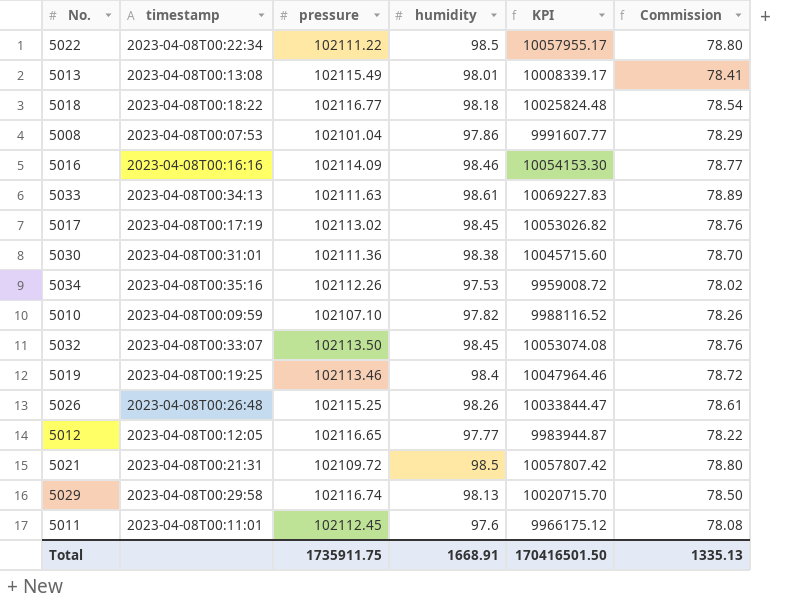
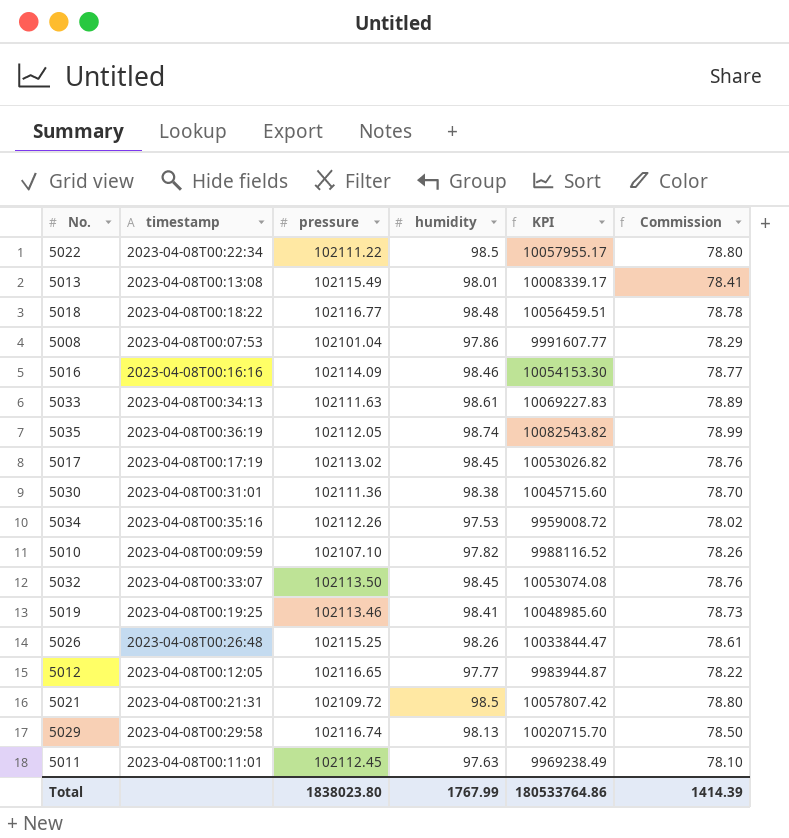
5018 | humidity: 98.18 -> 98.48
5018 | KPI: 10025824.48 -> 10056459.51
5018 | Commission: 78.54 -> 78.78
row 5035: none -> 2023-04-08T00:36:19 | 102112.05 | 98.74 | 10082543.82 | 78.99
5019 | humidity: 98.4 -> 98.41
5019 | KPI: 10047964.46 -> 10048985.60
5019 | Commission: 78.72 -> 78.73
5011 | humidity: 97.6 -> 97.63
5011 | KPI: 9966175.12 -> 9969238.49
5011 | Commission: 78.08 -> 78.10
Total | pressure: 1735911.75 -> 1838023.80
Total | humidity: 1668.91 -> 1767.99
Total | KPI: 170416501.50 -> 180533764.86
Total | Commission: 1335.13 -> 1414.39

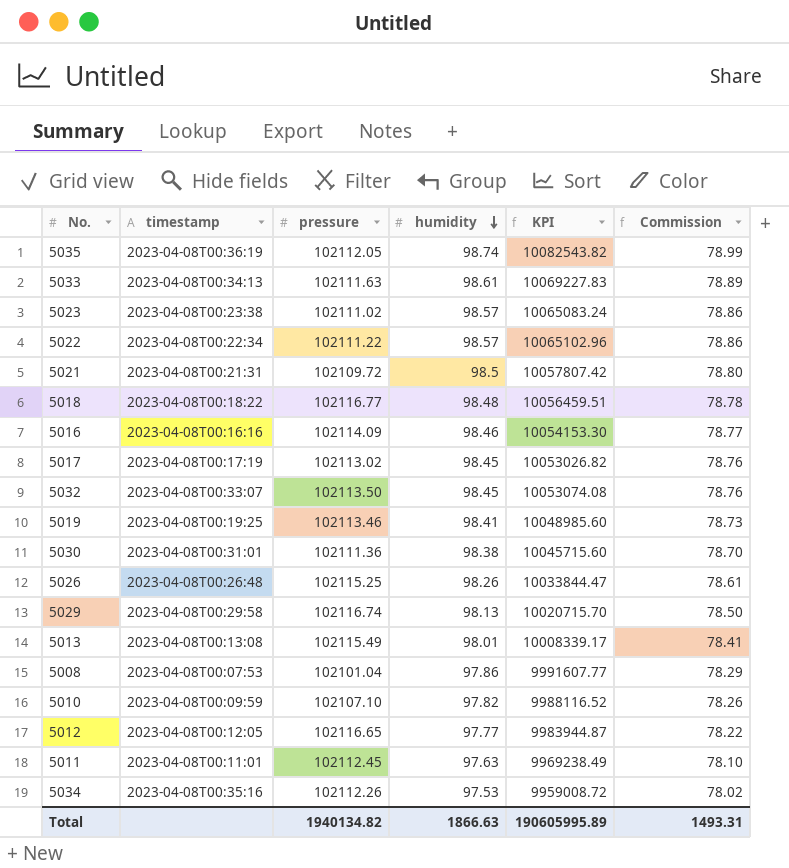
row order: none -> humidity descending
row 5023: none -> 2023-04-08T00:23:38 | 102111.02 | 98.57 | 10065083.24 | 78.86
5022 | humidity: 98.5 -> 98.57
5022 | KPI: 10057955.17 -> 10065102.96
5022 | Commission: 78.80 -> 78.86
Total | pressure: 1838023.80 -> 1940134.82
Total | humidity: 1767.99 -> 1866.63
Total | KPI: 180533764.86 -> 190605995.89
Total | Commission: 1414.39 -> 1493.31

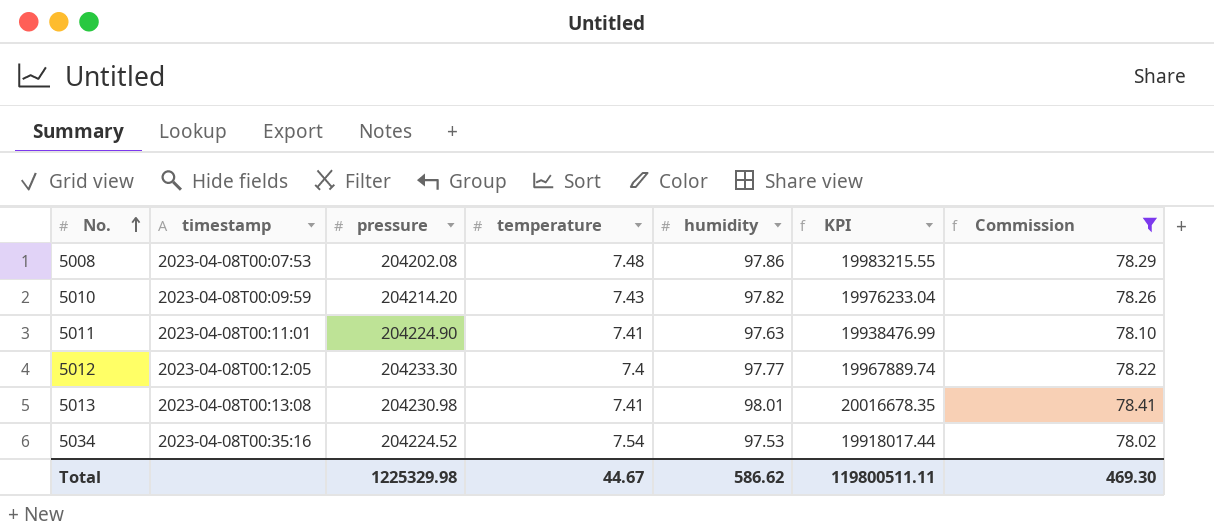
filter: none -> Commission <= 78.41
row order: humidity descending -> No. ascending
column temperature | position: none -> 4
5008 | pressure: 102101.04 -> 204202.08
5008 | KPI: 9991607.77 -> 19983215.55
5010 | pressure: 102107.10 -> 204214.20
5010 | KPI: 9988116.52 -> 19976233.04
5011 | pressure: 102112.45 -> 204224.90
5011 | KPI: 9969238.49 -> 19938476.99
5012 | pressure: 102116.65 -> 204233.30
5012 | KPI: 9983944.87 -> 19967889.74
5013 | pressure: 102115.49 -> 204230.98
5013 | KPI: 10008339.17 -> 20016678.35
5034 | pressure: 102112.26 -> 204224.52
5034 | KPI: 9959008.72 -> 19918017.44
Total | pressure: 1940134.82 -> 1225329.98
Total | humidity: 1866.63 -> 586.62
Total | KPI: 190605995.89 -> 119800511.11
Total | Commission: 1493.31 -> 469.30

